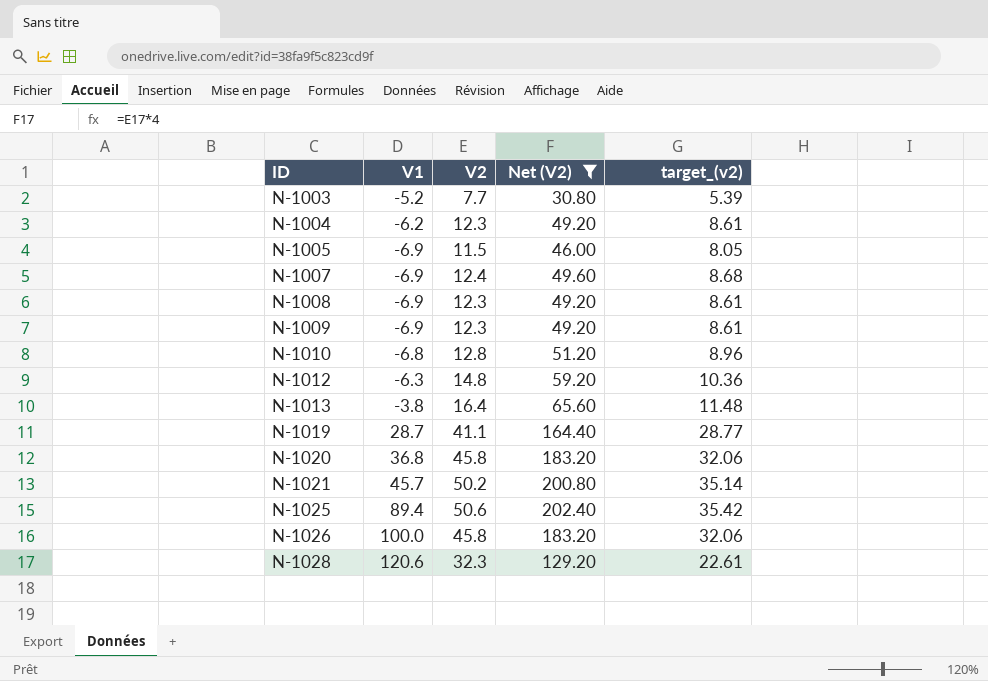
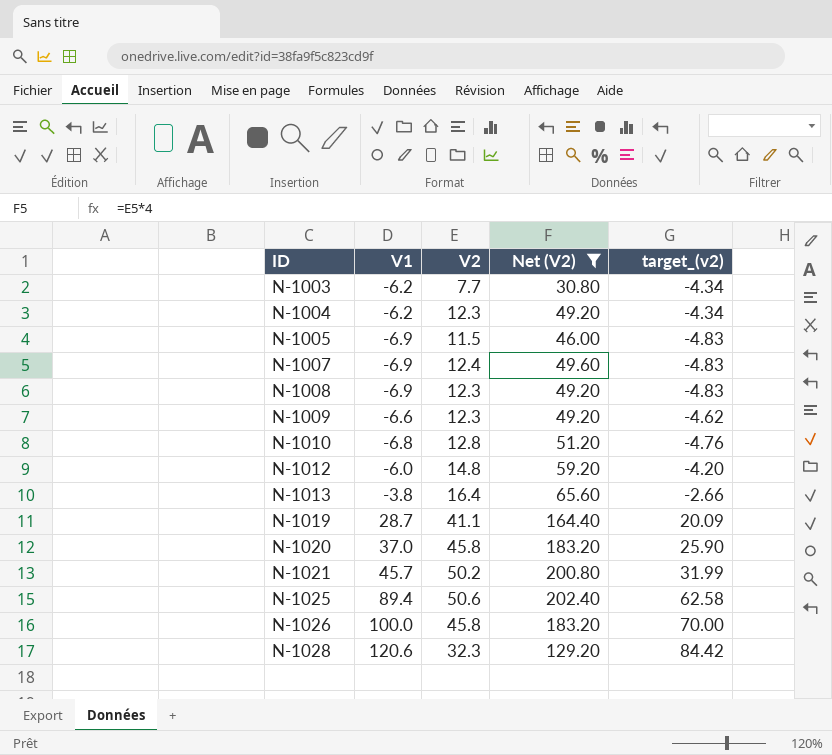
column target_(v2) | formula: [V2] * 0.7 -> [V1] * 0.7
N-1003 | V1: -5.2 -> -6.2
N-1009 | V1: -6.9 -> -6.6
N-1012 | V1: -6.3 -> -6.0
N-1020 | V1: 36.8 -> 37.0

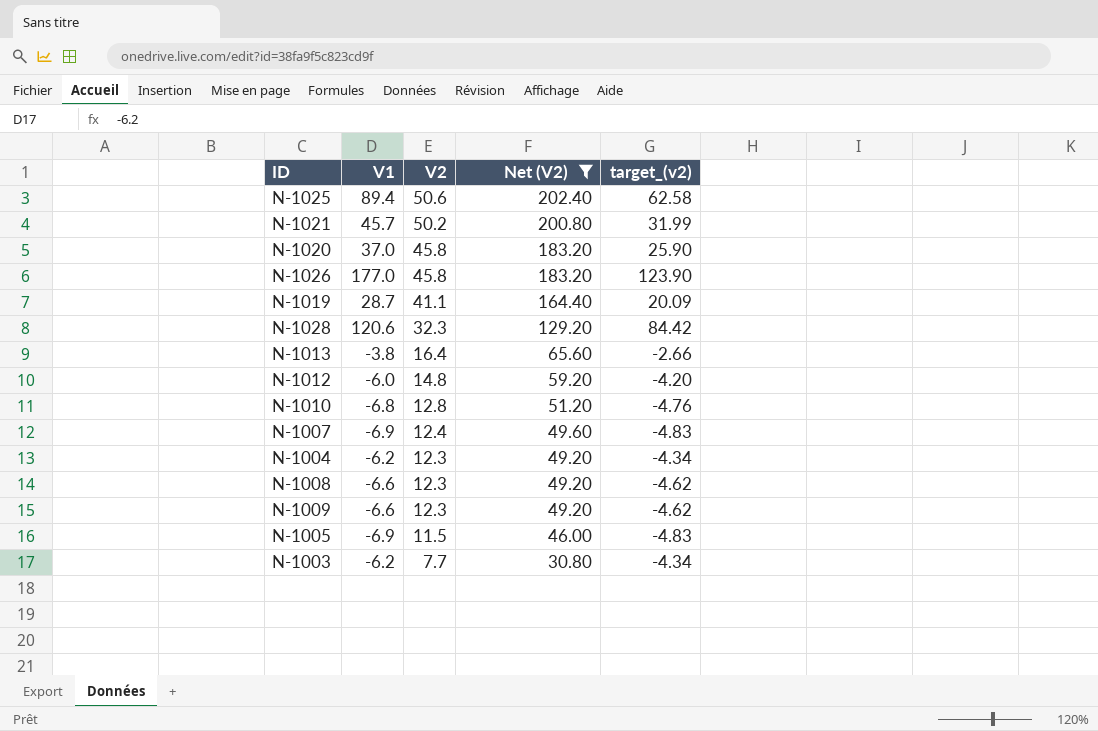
row order: ID ascending -> V2 descending
N-1026 | V1: 100.0 -> 177.0
N-1026 | target_(v2): 70.00 -> 123.90
N-1008 | V1: -6.9 -> -6.6
N-1008 | target_(v2): -4.83 -> -4.62

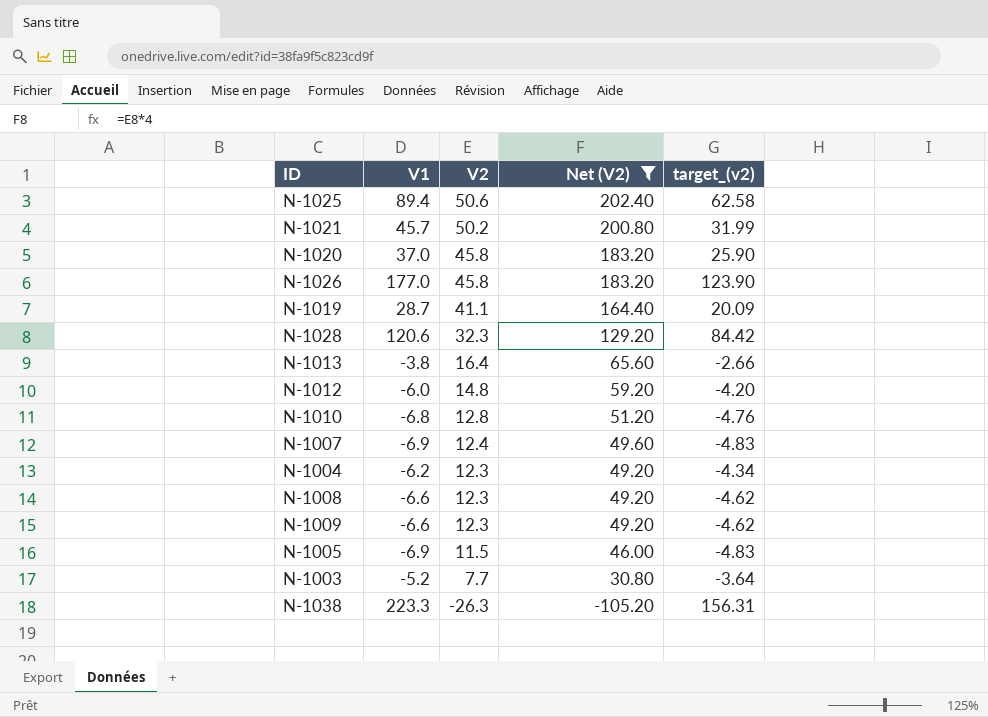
N-1003 | V1: -6.2 -> -5.2
N-1003 | target_(v2): -4.34 -> -3.64
row N-1038: none -> 223.3 | -26.3 | -105.20 | 156.31

